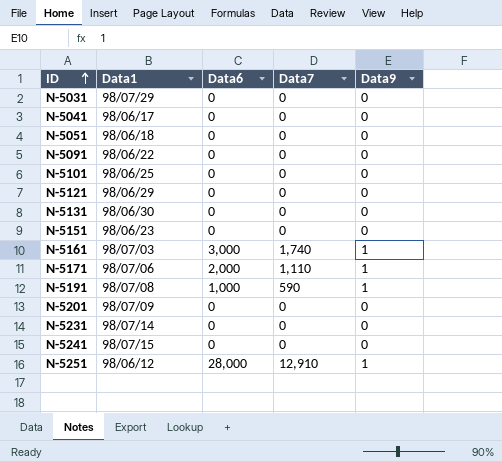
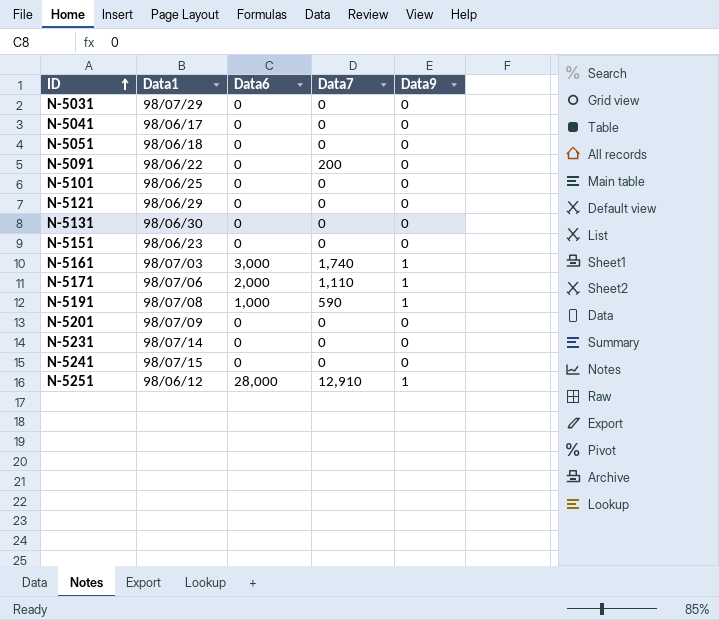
N-5091 | Data7: 0 -> 200

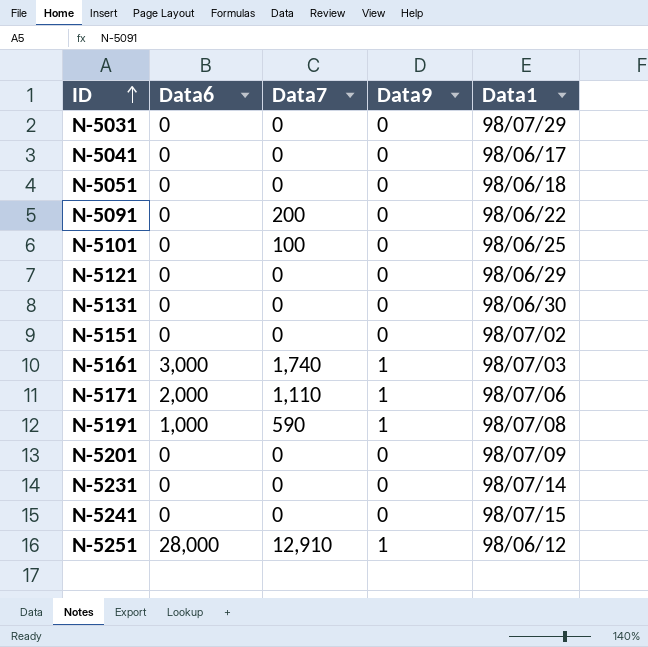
column Data1 | position: 2 -> 5
N-5101 | Data7: 0 -> 100
N-5151 | Data1: 98/06/23 -> 98/07/02

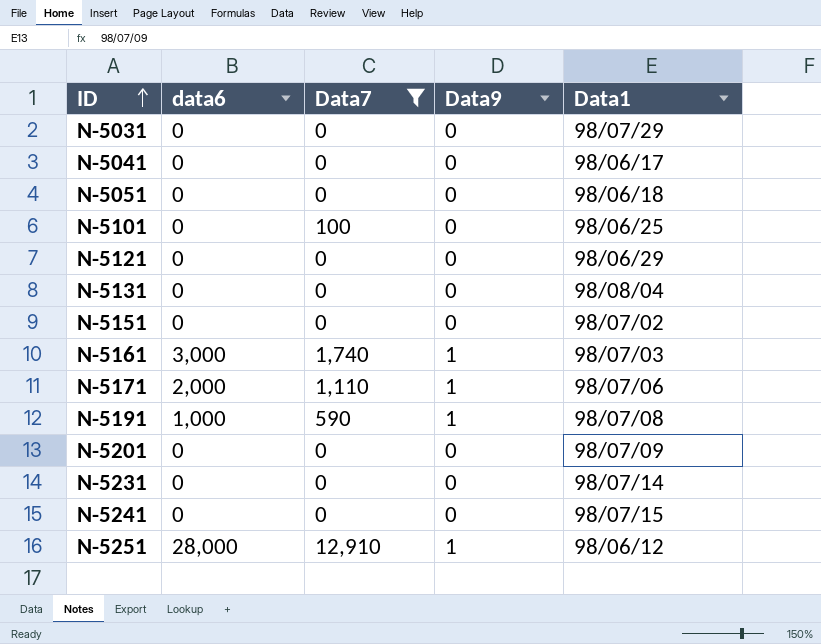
filter: none -> Data7 != 200
column name: Data6 -> data6
N-5131 | Data1: 98/06/30 -> 98/08/04

